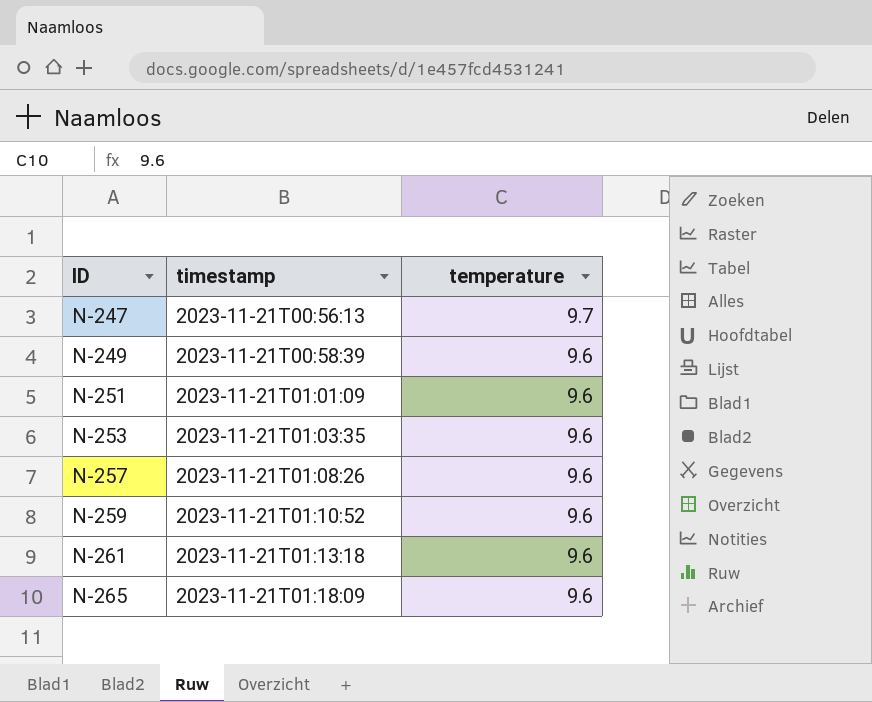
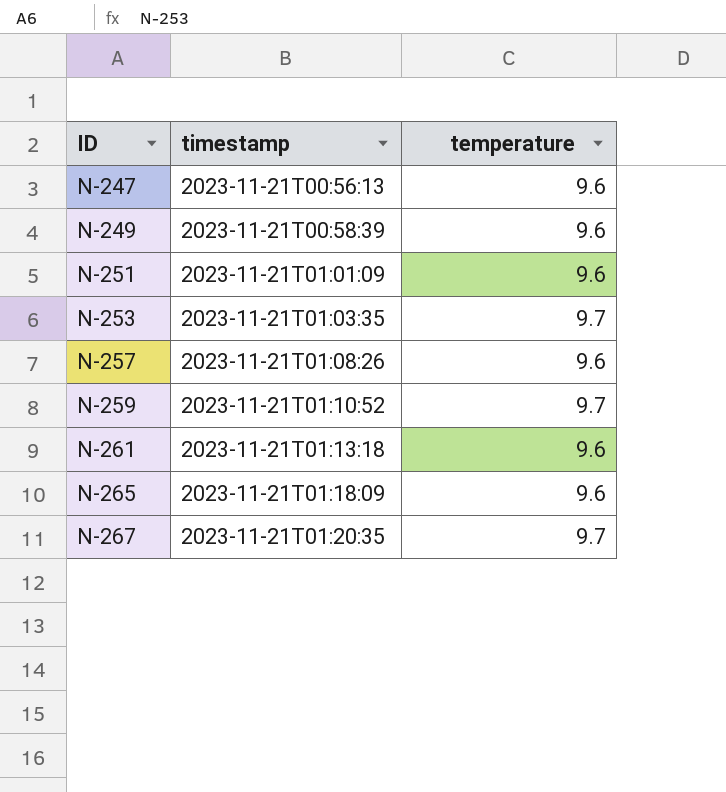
N-247 | temperature: 9.7 -> 9.6
N-253 | temperature: 9.6 -> 9.7
N-259 | temperature: 9.6 -> 9.7
row N-267: none -> 2023-11-21T01:20:35 | 9.7

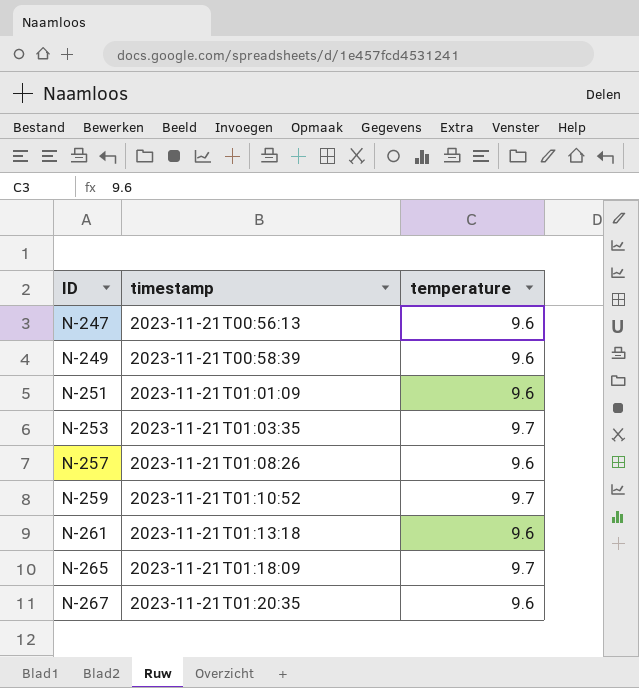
N-265 | temperature: 9.6 -> 9.7
N-267 | temperature: 9.7 -> 9.6

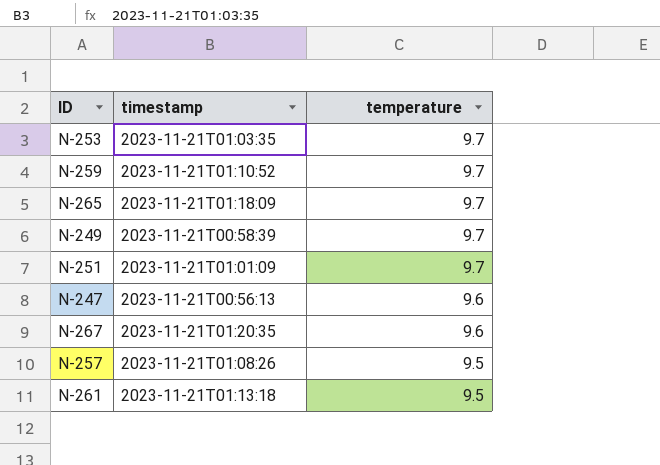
row order: ID ascending -> temperature descending
N-249 | temperature: 9.6 -> 9.7
N-251 | temperature: 9.6 -> 9.7
N-257 | temperature: 9.6 -> 9.5
N-261 | temperature: 9.6 -> 9.5

